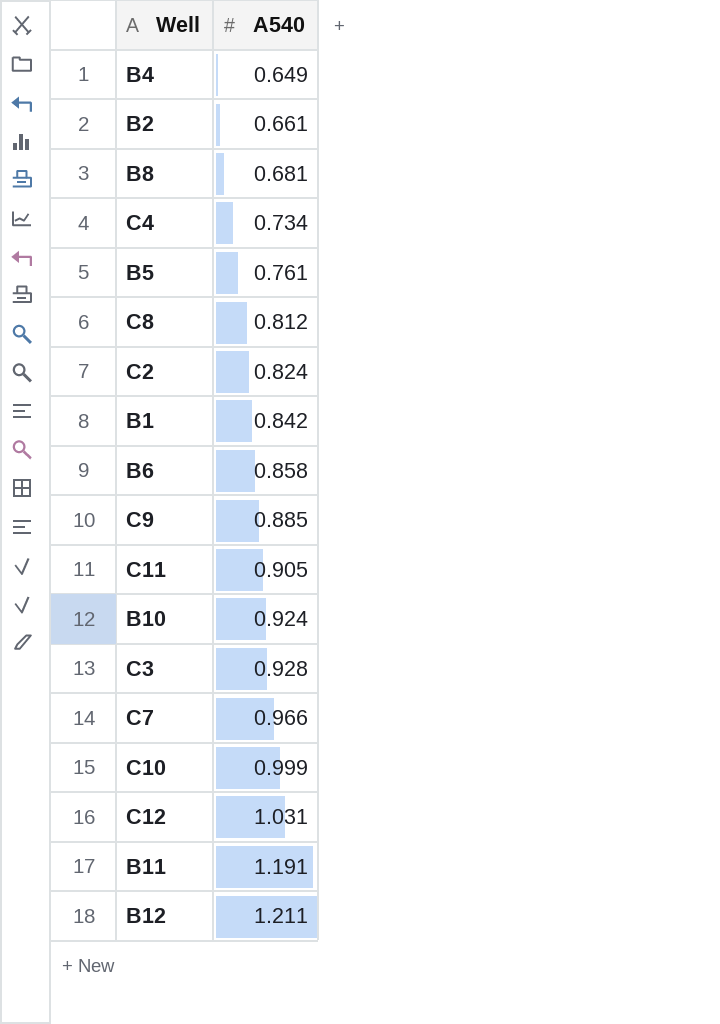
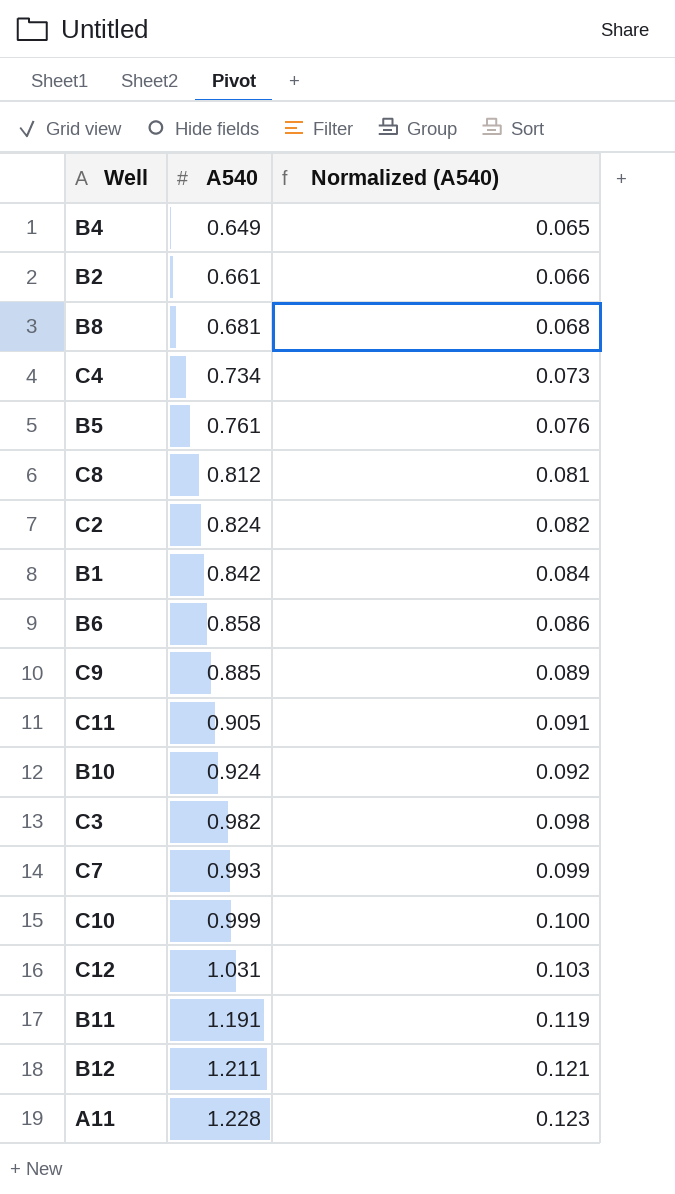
column Normalized (A540) | formula: none -> [A540] * 0.1
C3 | A540: 0.928 -> 0.982
C7 | A540: 0.966 -> 0.993
row A11: none -> 1.228 | 0.123

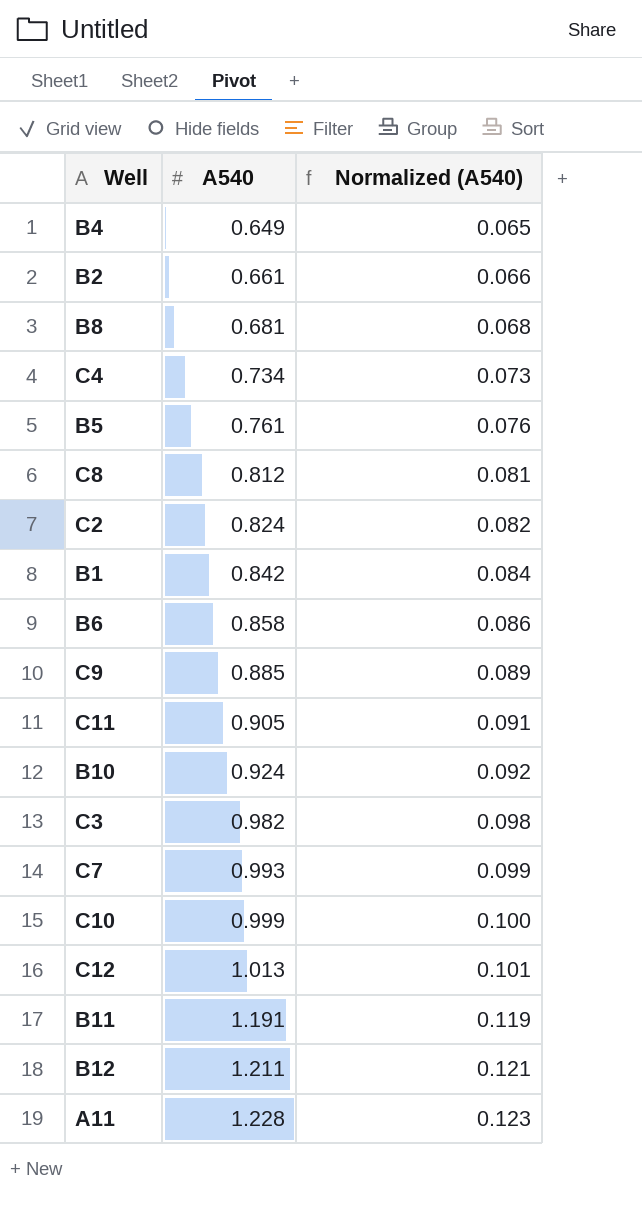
C12 | A540: 1.031 -> 1.013
C12 | Normalized (A540): 0.103 -> 0.101

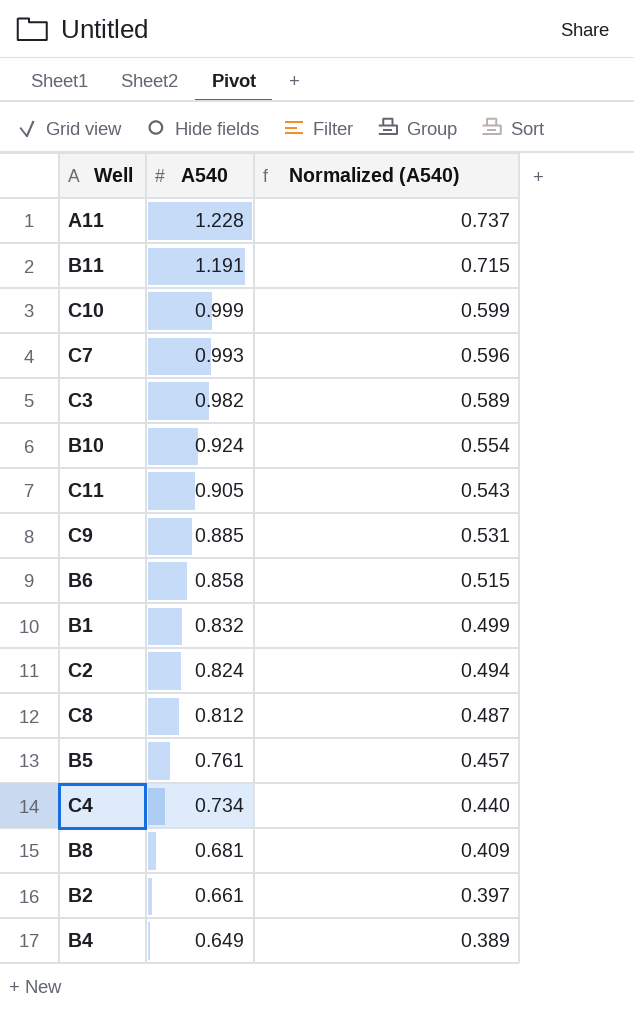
row order: A540 ascending -> A540 descending
column Normalized (A540) | formula: [A540] * 0.1 -> [A540] * 0.6
row C12: 1.013 | 0.101 -> none
row B12: 1.211 | 0.121 -> none
B1 | A540: 0.842 -> 0.832

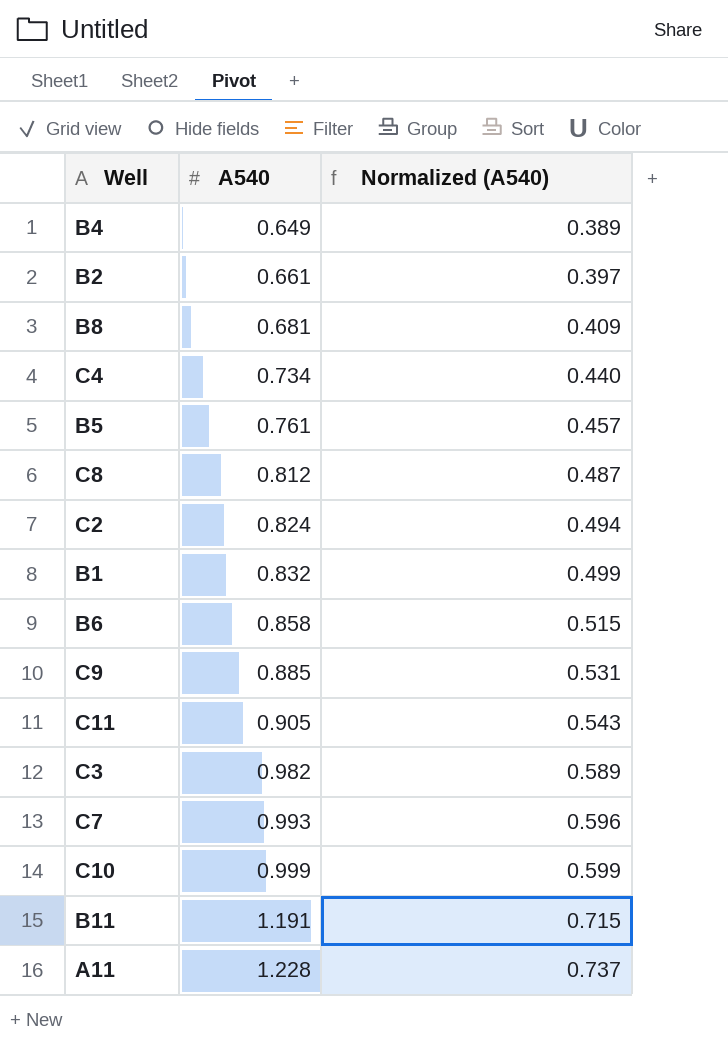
row order: A540 descending -> A540 ascending
row B10: 0.924 | 0.554 -> none

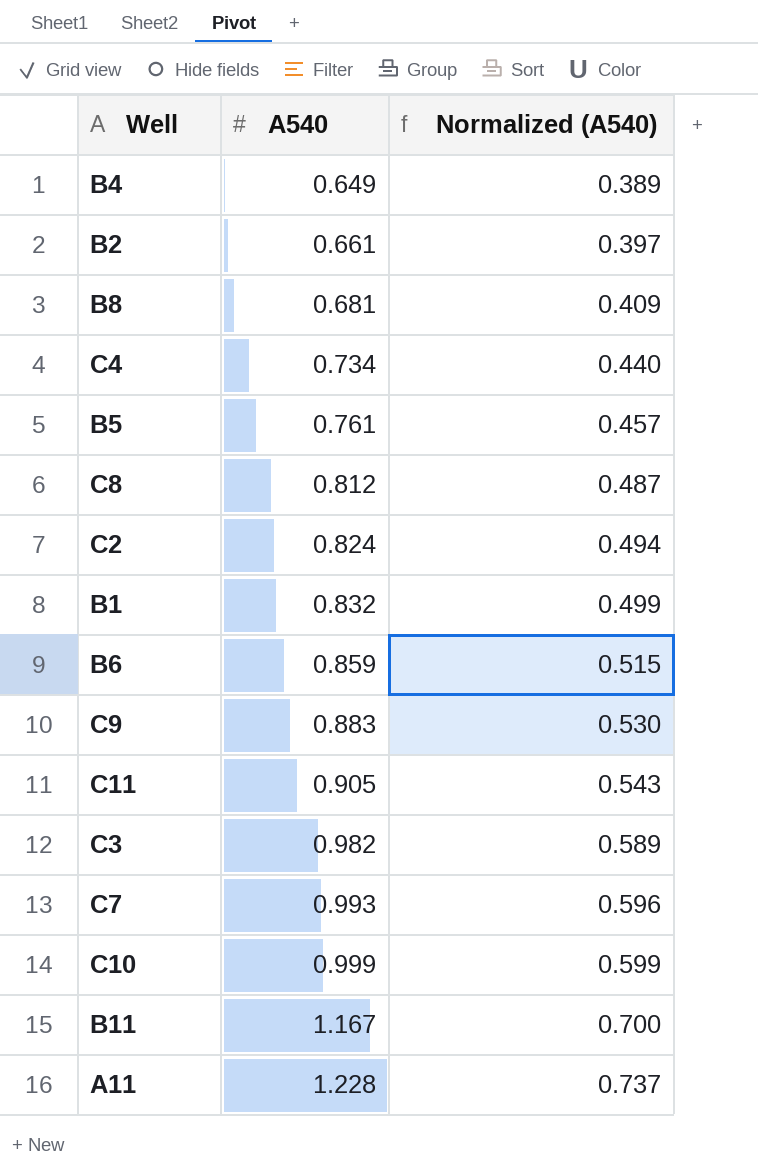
B6 | A540: 0.858 -> 0.859
C9 | A540: 0.885 -> 0.883
C9 | Normalized (A540): 0.531 -> 0.530
B11 | A540: 1.191 -> 1.167
B11 | Normalized (A540): 0.715 -> 0.700

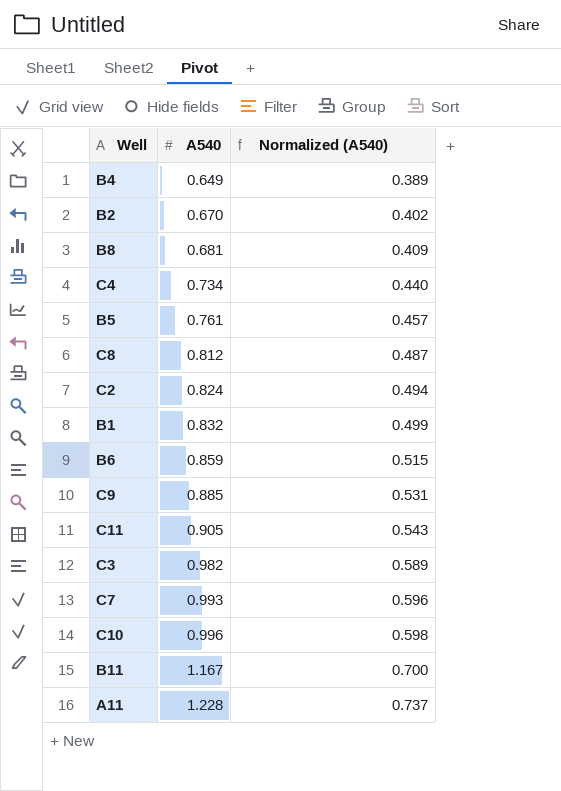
B2 | A540: 0.661 -> 0.670
B2 | Normalized (A540): 0.397 -> 0.402
C9 | A540: 0.883 -> 0.885
C9 | Normalized (A540): 0.530 -> 0.531
C10 | A540: 0.999 -> 0.996
C10 | Normalized (A540): 0.599 -> 0.598

